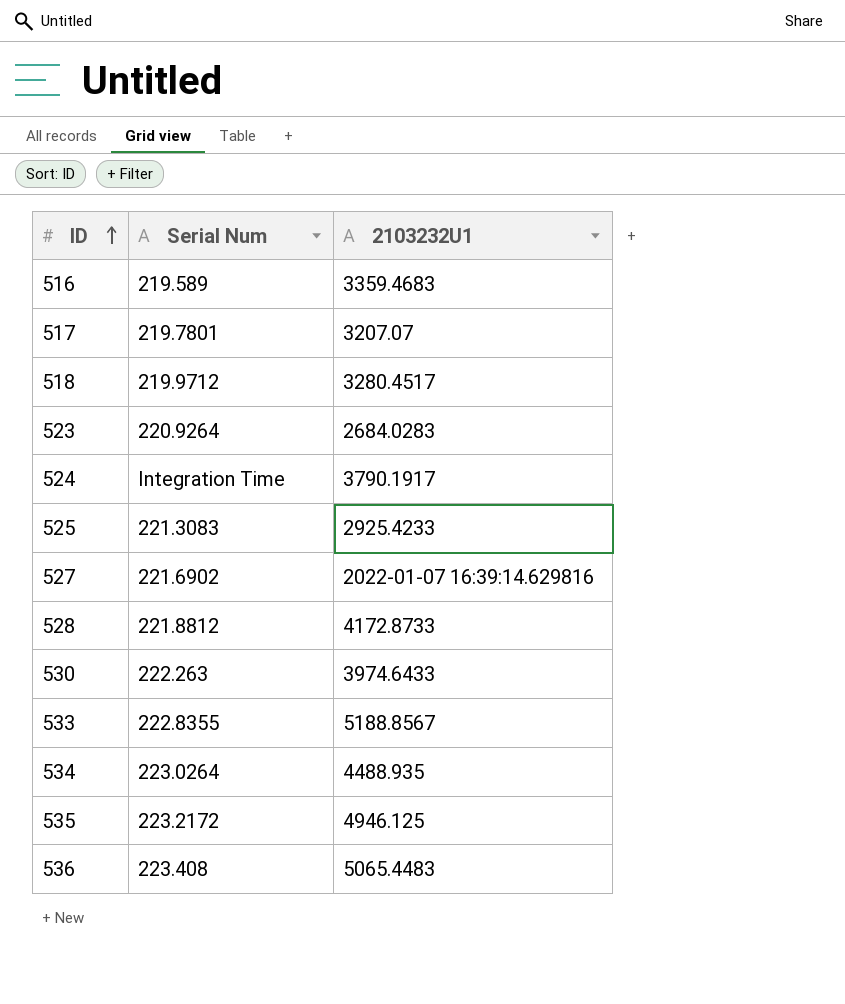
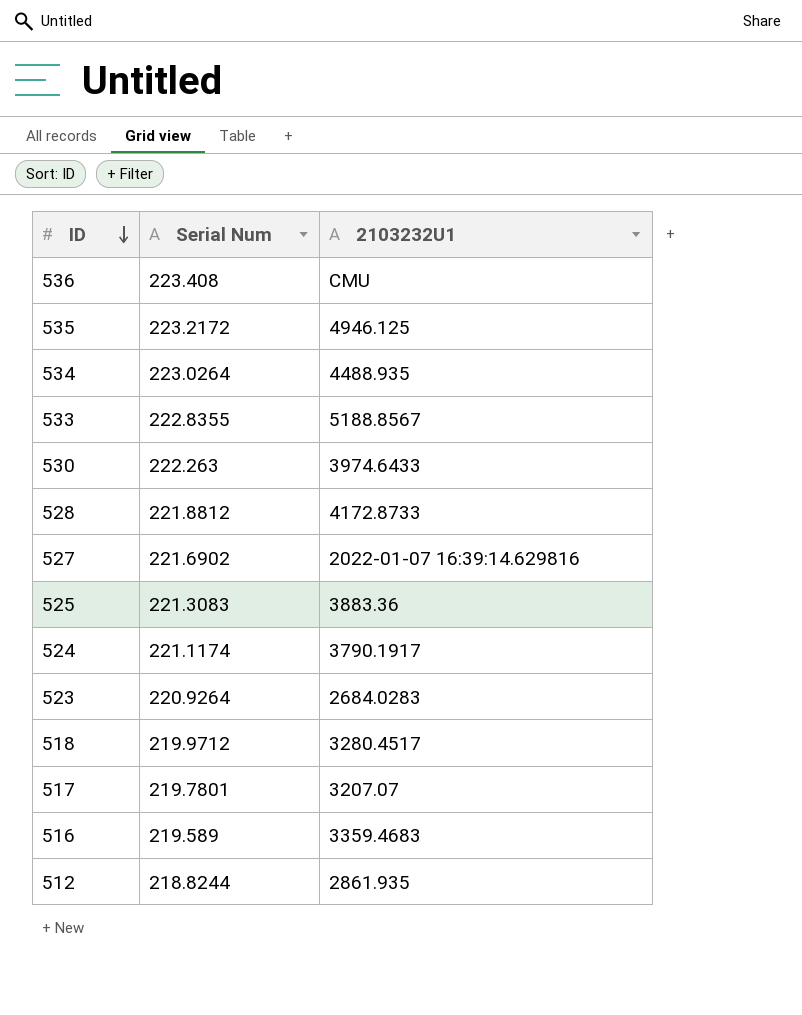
row order: ID ascending -> ID descending
536 | 2103232U1: 5065.4483 -> CMU
525 | 2103232U1: 2925.4233 -> 3883.36
524 | Serial Num: Integration Time -> 221.1174
row 512: none -> 218.8244 | 2861.935

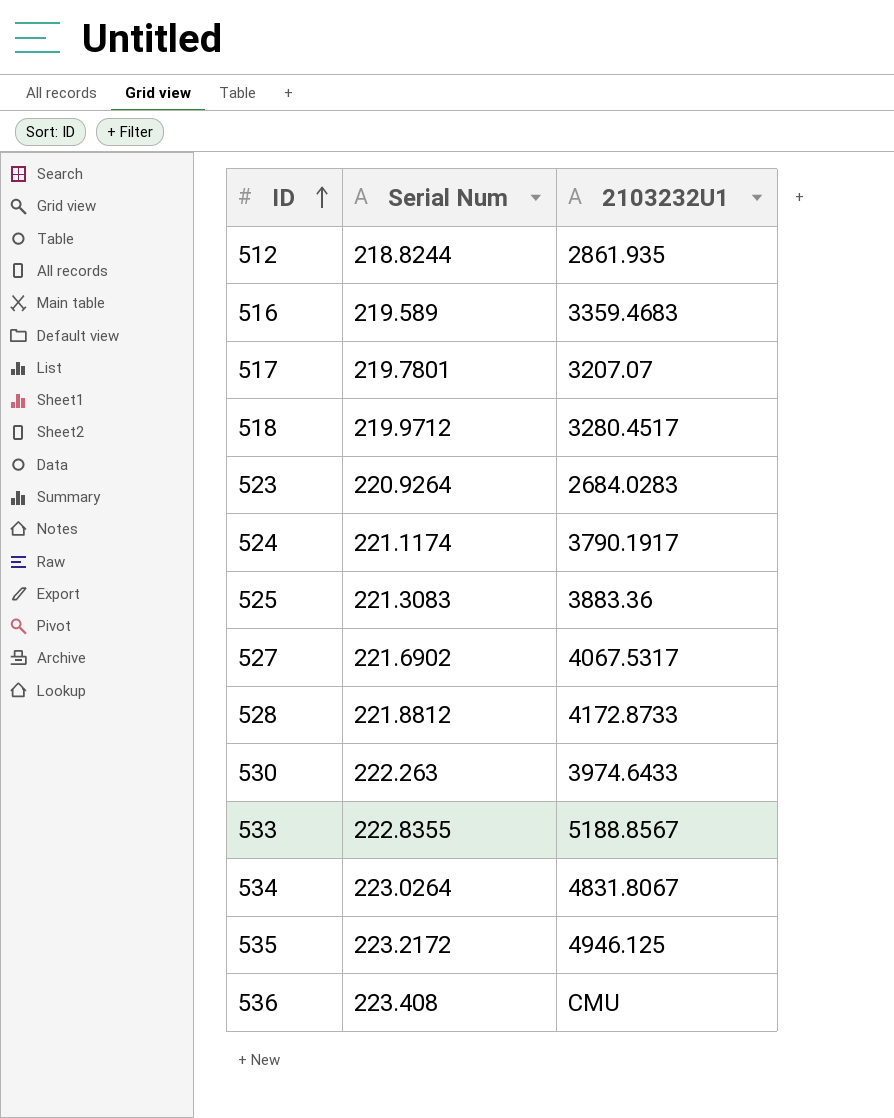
row order: ID descending -> ID ascending
527 | 2103232U1: 2022-01-07 16:39:14.629816 -> 4067.5317
534 | 2103232U1: 4488.935 -> 4831.8067

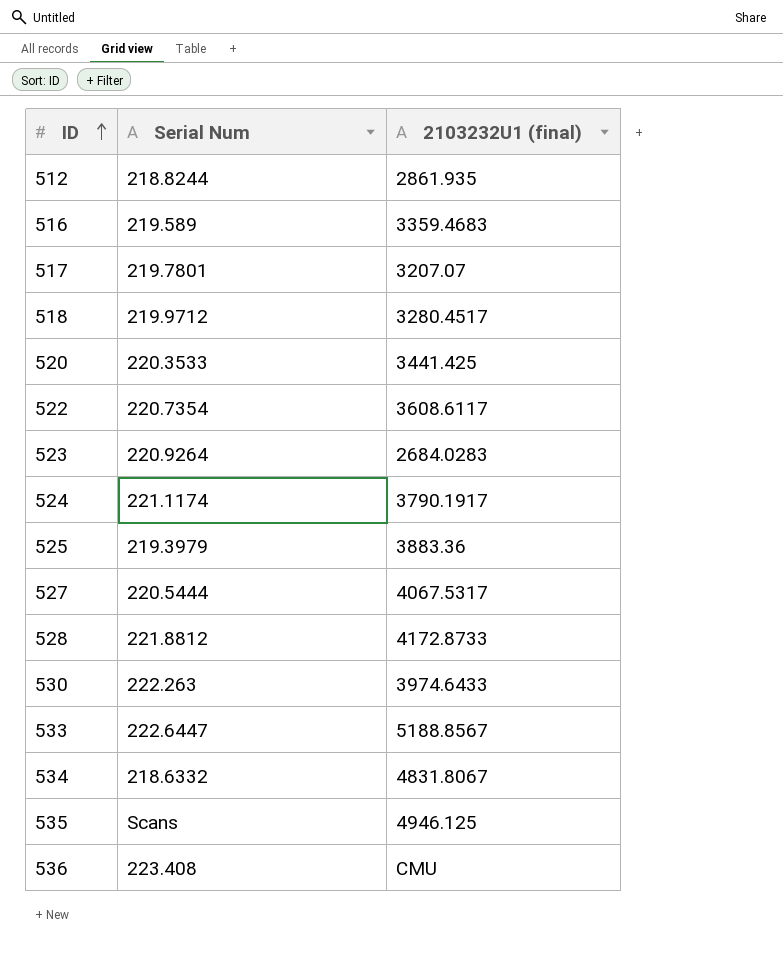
column name: 2103232U1 -> 2103232U1 (final)
row 520: none -> 220.3533 | 3441.425
row 522: none -> 220.7354 | 3608.6117
525 | Serial Num: 221.3083 -> 219.3979
527 | Serial Num: 221.6902 -> 220.5444
533 | Serial Num: 222.8355 -> 222.6447
534 | Serial Num: 223.0264 -> 218.6332
535 | Serial Num: 223.2172 -> Scans

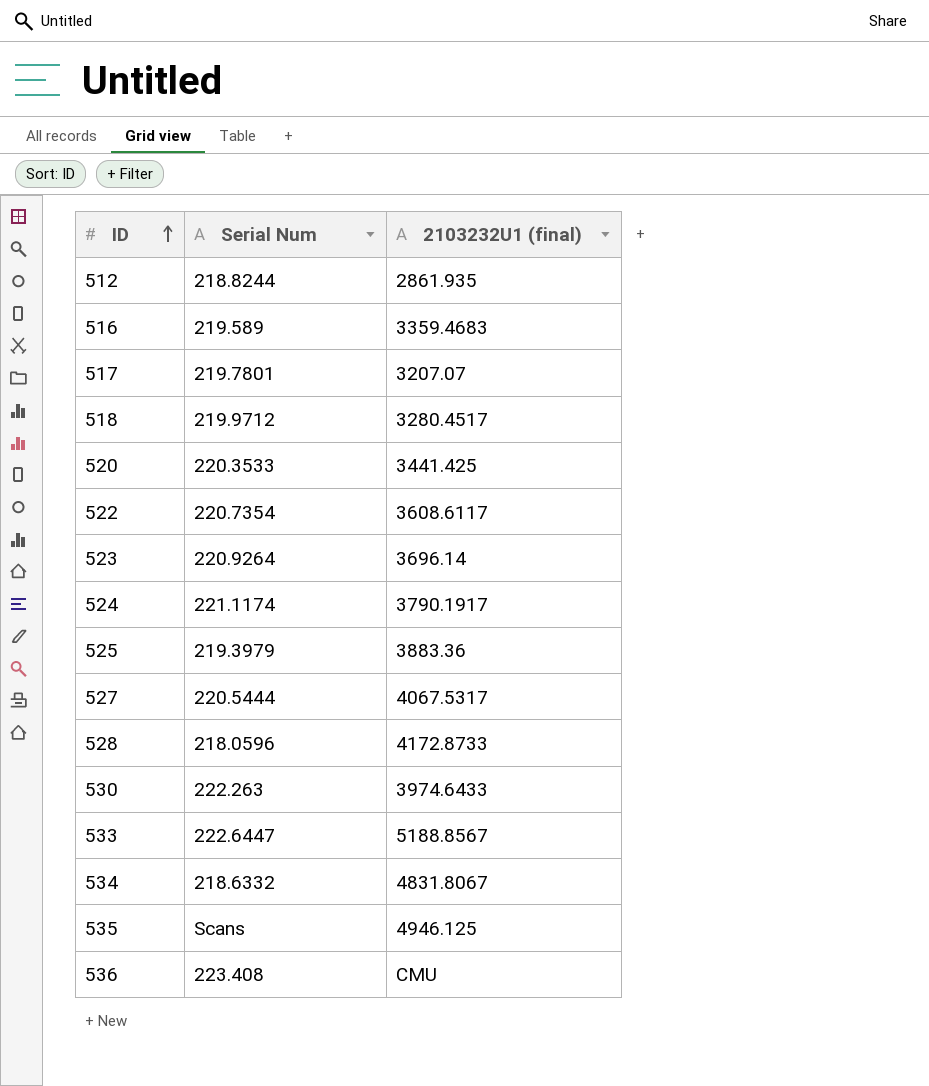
523 | 2103232U1 (final): 2684.0283 -> 3696.14
528 | Serial Num: 221.8812 -> 218.0596

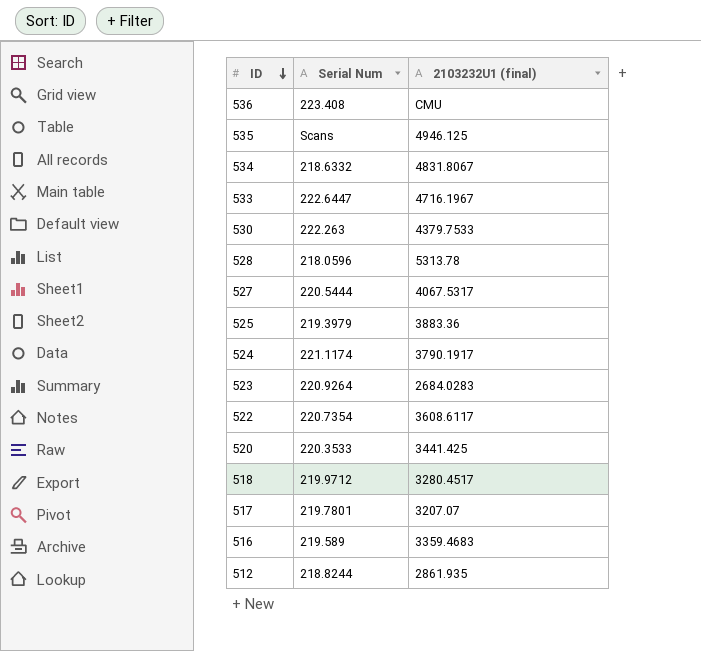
row order: ID ascending -> ID descending
533 | 2103232U1 (final): 5188.8567 -> 4716.1967
530 | 2103232U1 (final): 3974.6433 -> 4379.7533
528 | 2103232U1 (final): 4172.8733 -> 5313.78
523 | 2103232U1 (final): 3696.14 -> 2684.0283

